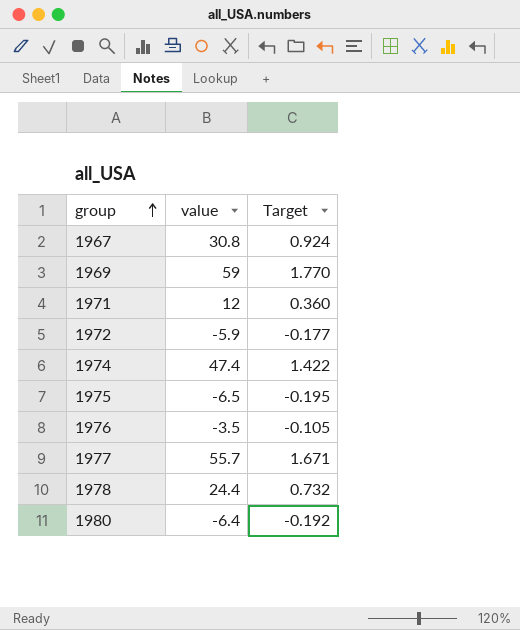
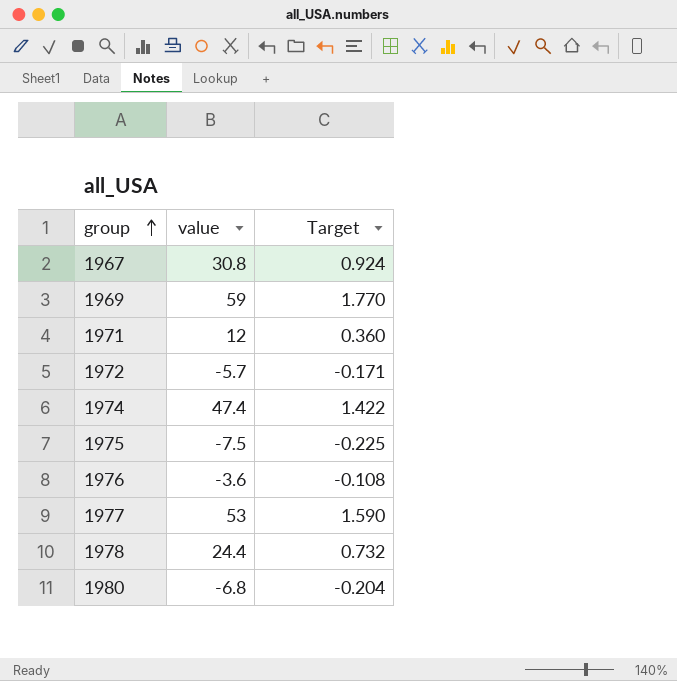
1972 | value: -5.9 -> -5.7
1972 | Target: -0.177 -> -0.171
1975 | value: -6.5 -> -7.5
1975 | Target: -0.195 -> -0.225
1976 | value: -3.5 -> -3.6
1976 | Target: -0.105 -> -0.108
1977 | value: 55.7 -> 53
1977 | Target: 1.671 -> 1.590
1980 | value: -6.4 -> -6.8
1980 | Target: -0.192 -> -0.204

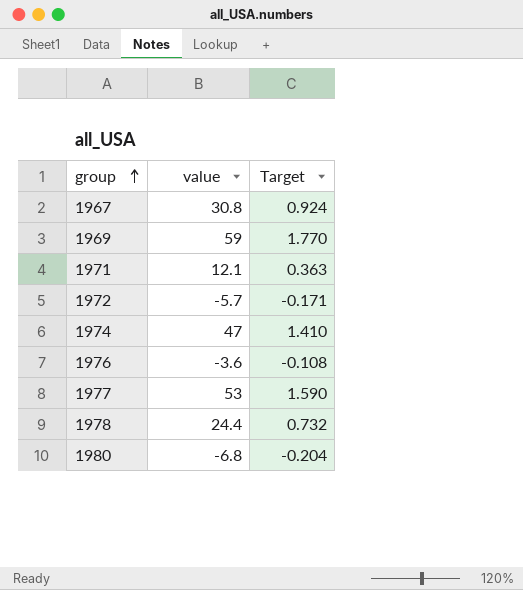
row 1975: -7.5 | -0.225 -> none
1971 | value: 12 -> 12.1
1971 | Target: 0.360 -> 0.363
1974 | value: 47.4 -> 47
1974 | Target: 1.422 -> 1.410

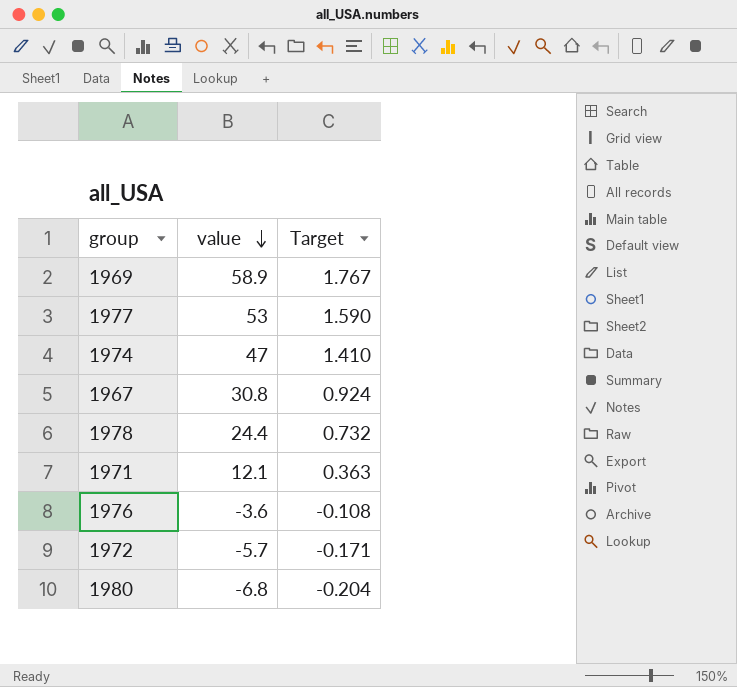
row order: group ascending -> value descending
1969 | value: 59 -> 58.9
1969 | Target: 1.770 -> 1.767

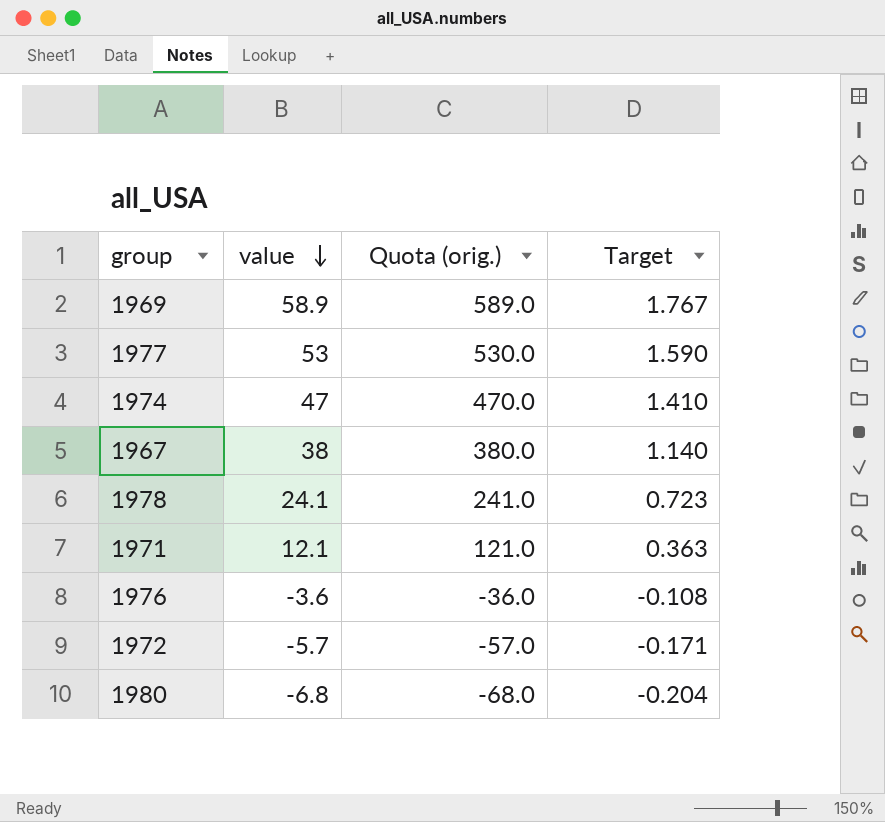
column Quota (orig.) | formula: none -> [value] * 10
1967 | value: 30.8 -> 38
1967 | Target: 0.924 -> 1.140
1978 | value: 24.4 -> 24.1
1978 | Target: 0.732 -> 0.723

